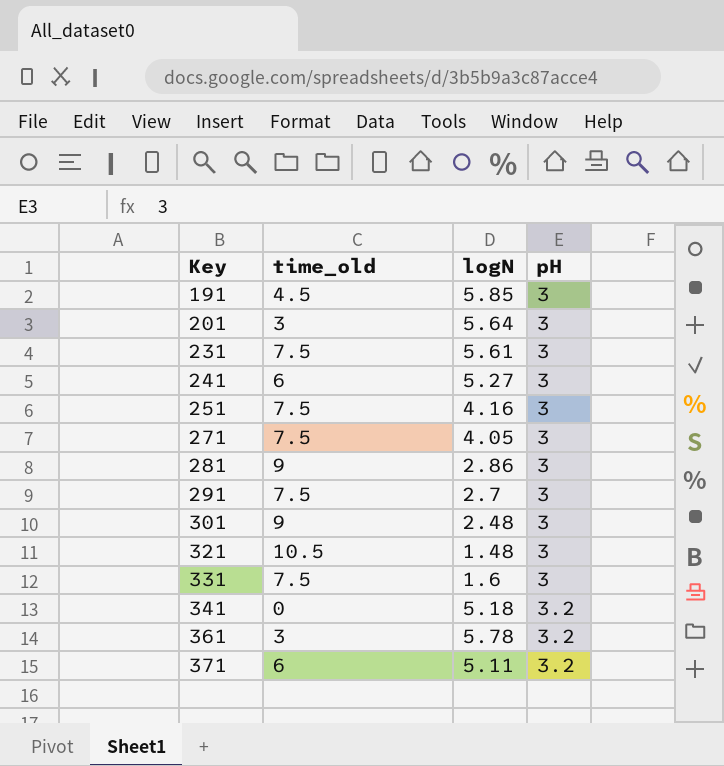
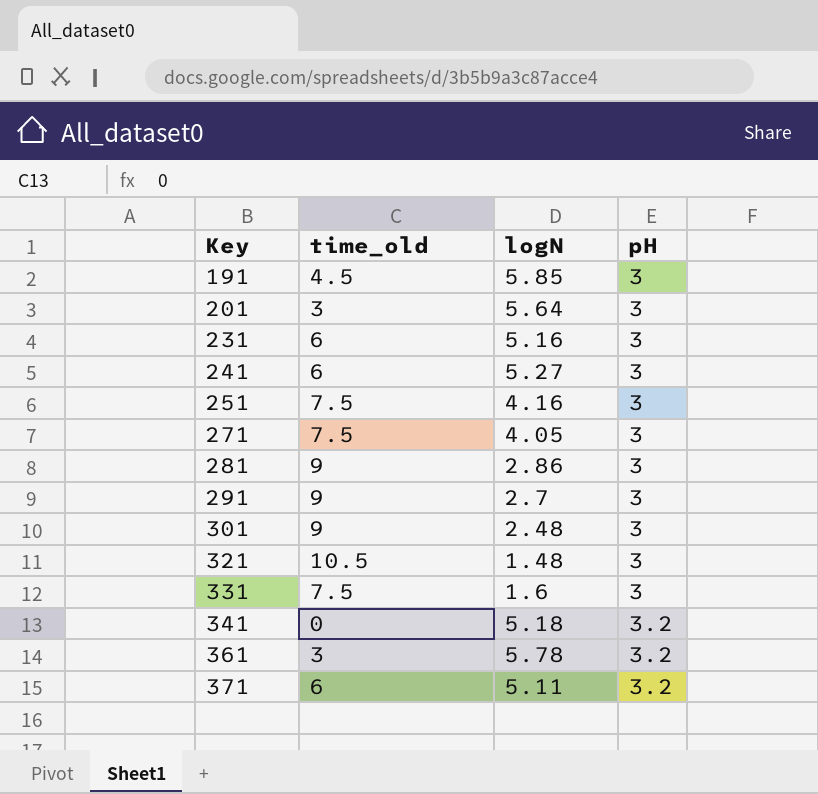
231 | time_old: 7.5 -> 6
231 | logN: 5.61 -> 5.16
291 | time_old: 7.5 -> 9

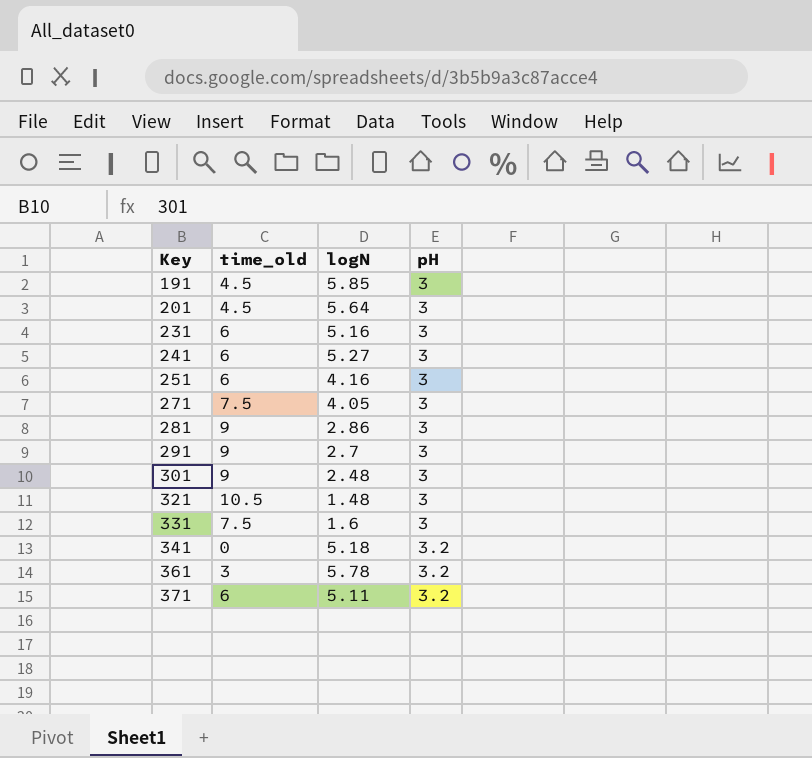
201 | time_old: 3 -> 4.5
251 | time_old: 7.5 -> 6

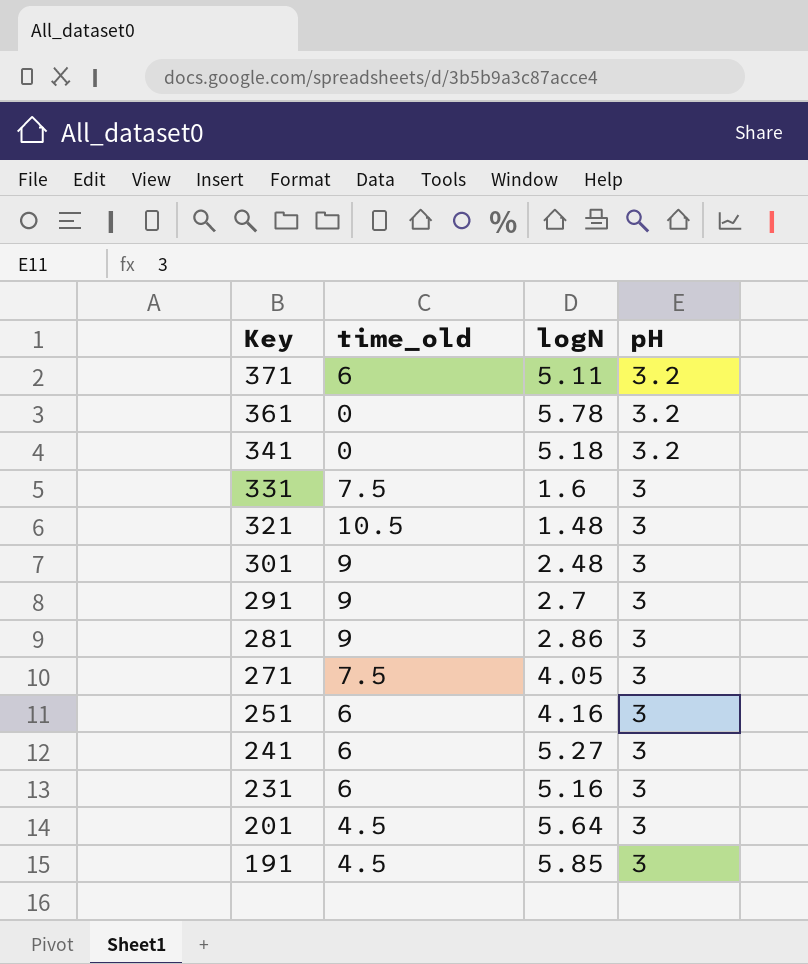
row order: Key ascending -> Key descending
361 | time_old: 3 -> 0

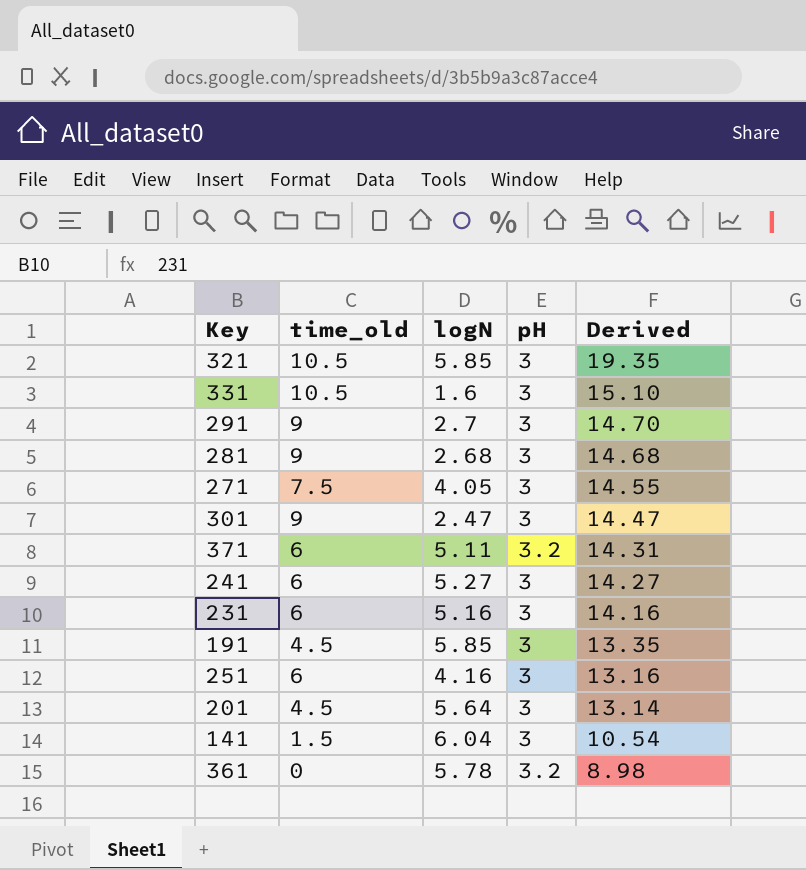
row order: Key descending -> Derived descending
column Derived | formula: none -> [time_old] + [logN] + [pH]
row 341: 0 | 5.18 | 3.2 -> none
321 | logN: 1.48 -> 5.85
331 | time_old: 7.5 -> 10.5
281 | logN: 2.86 -> 2.68
301 | logN: 2.48 -> 2.47
row 141: none -> 1.5 | 6.04 | 3 | 10.54

